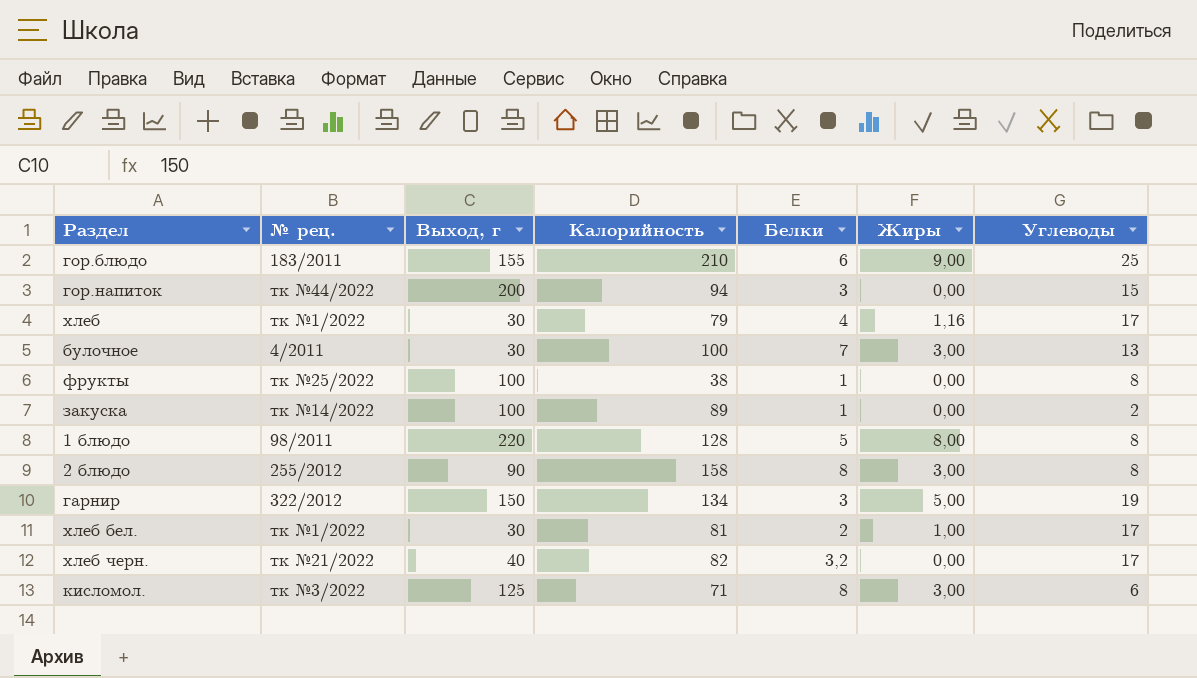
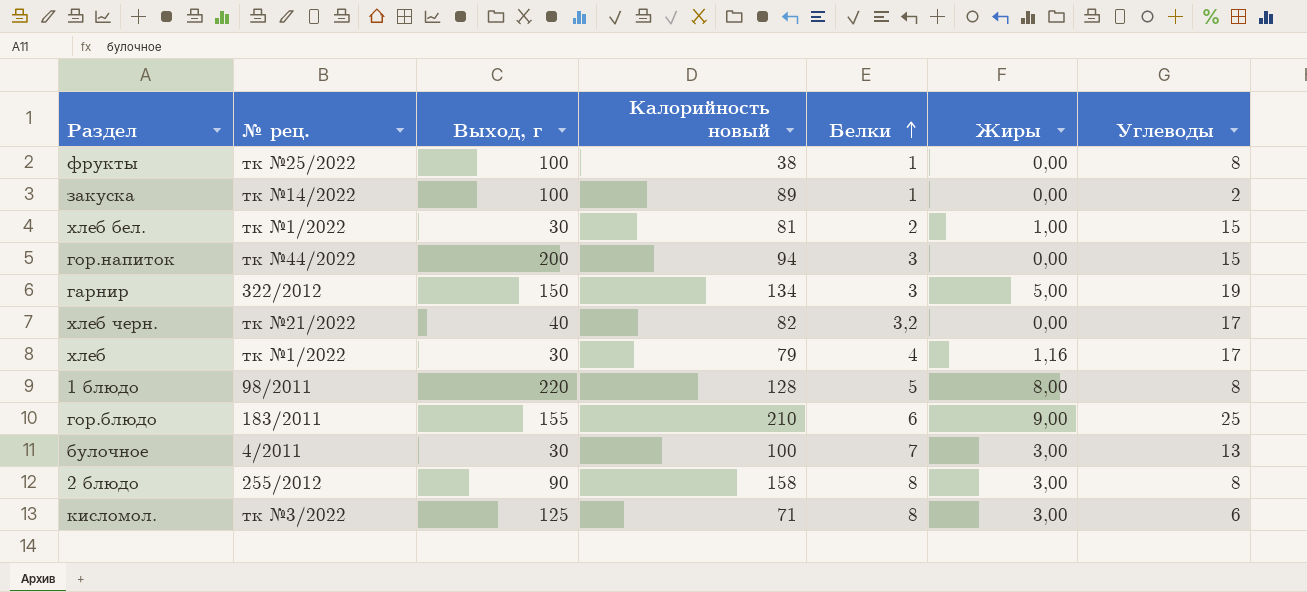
row order: none -> Белки ascending
column name: Калорийность -> Калорийность новый
хлеб бел. | Углеводы: 17 -> 15

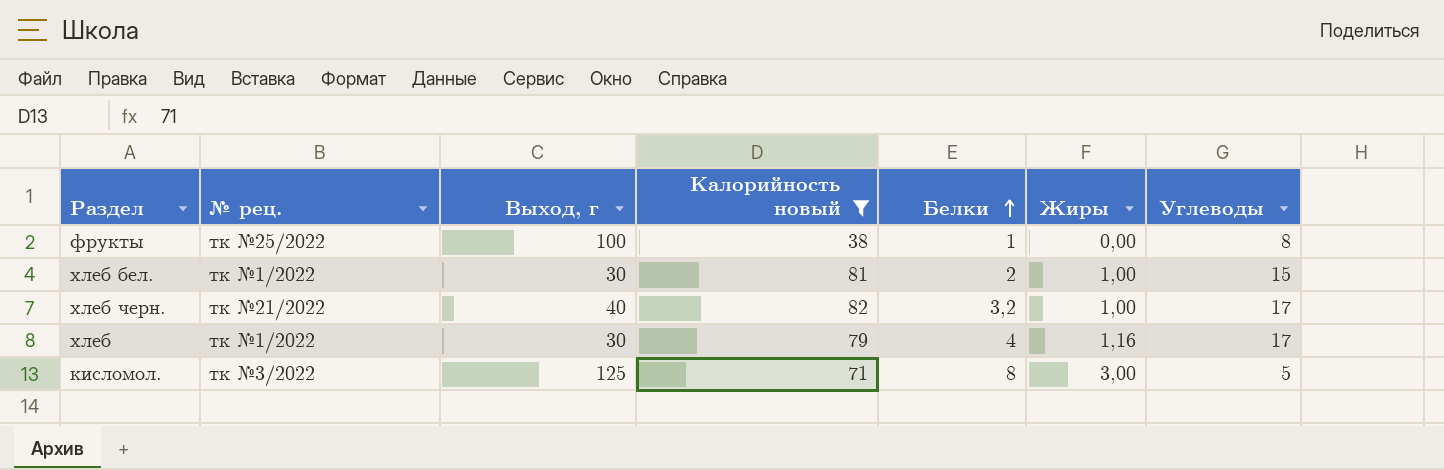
filter: none -> Калорийность новый <= 82
хлеб черн. | Жиры: 0,00 -> 1,00
кисломол. | Углеводы: 6 -> 5

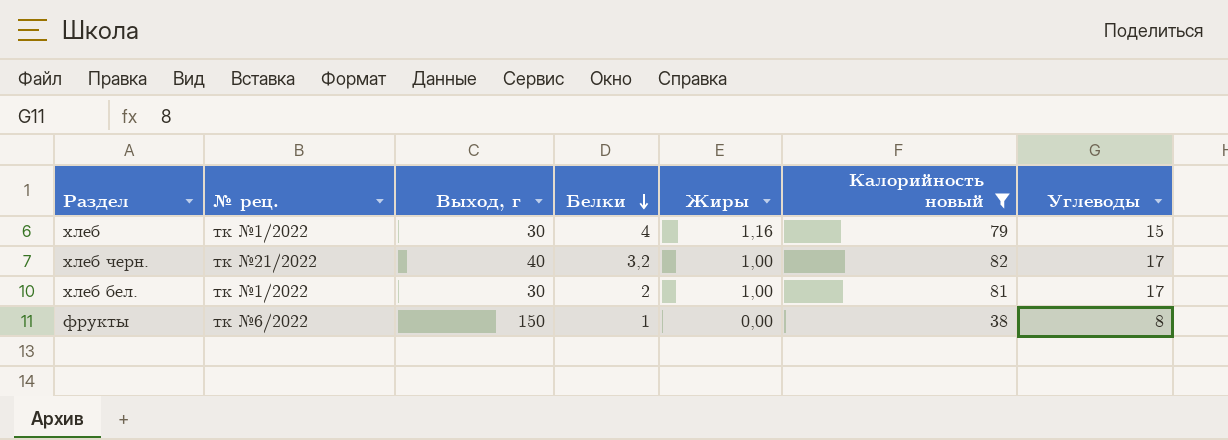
row order: Белки ascending -> Белки descending
column Калорийность новый | position: 4 -> 6
row кисломол.: тк №3/2022 | 125 | 71 | 8 | 3,00 | 5 -> none
хлеб | Углеводы: 17 -> 15
хлеб бел. | Углеводы: 15 -> 17
фрукты | № рец.: тк №25/2022 -> тк №6/2022
фрукты | Выход, г: 100 -> 150

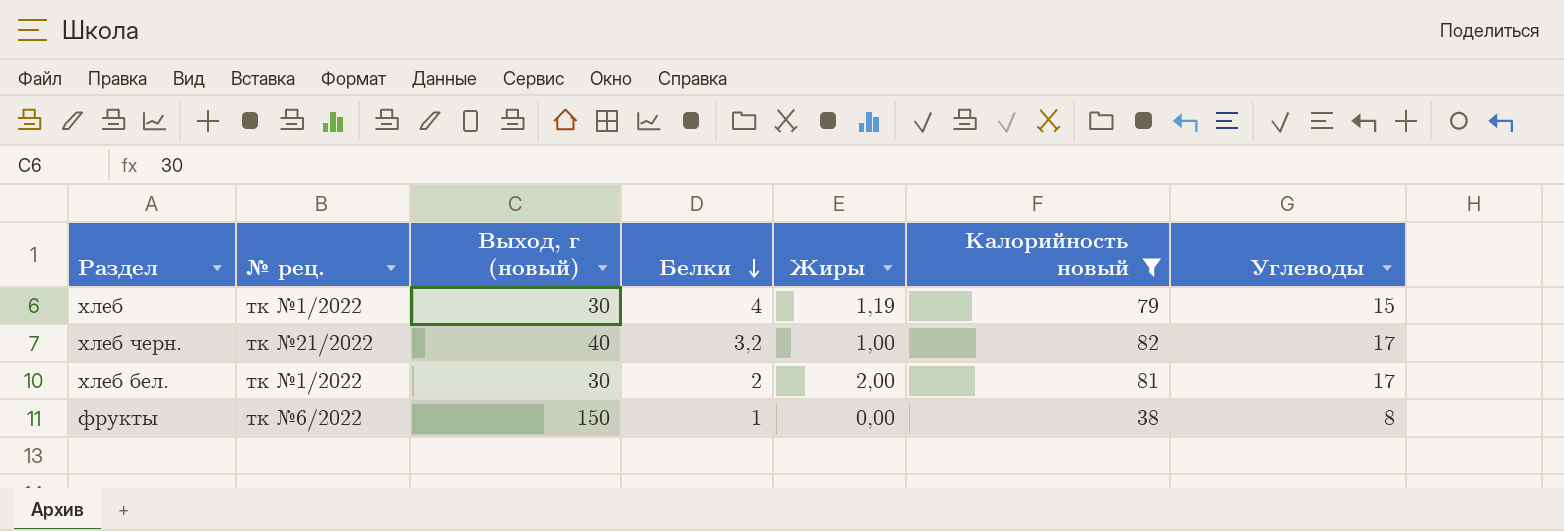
column name: Выход, г -> Выход, г (новый)
хлеб | Жиры: 1,16 -> 1,19
хлеб бел. | Жиры: 1,00 -> 2,00

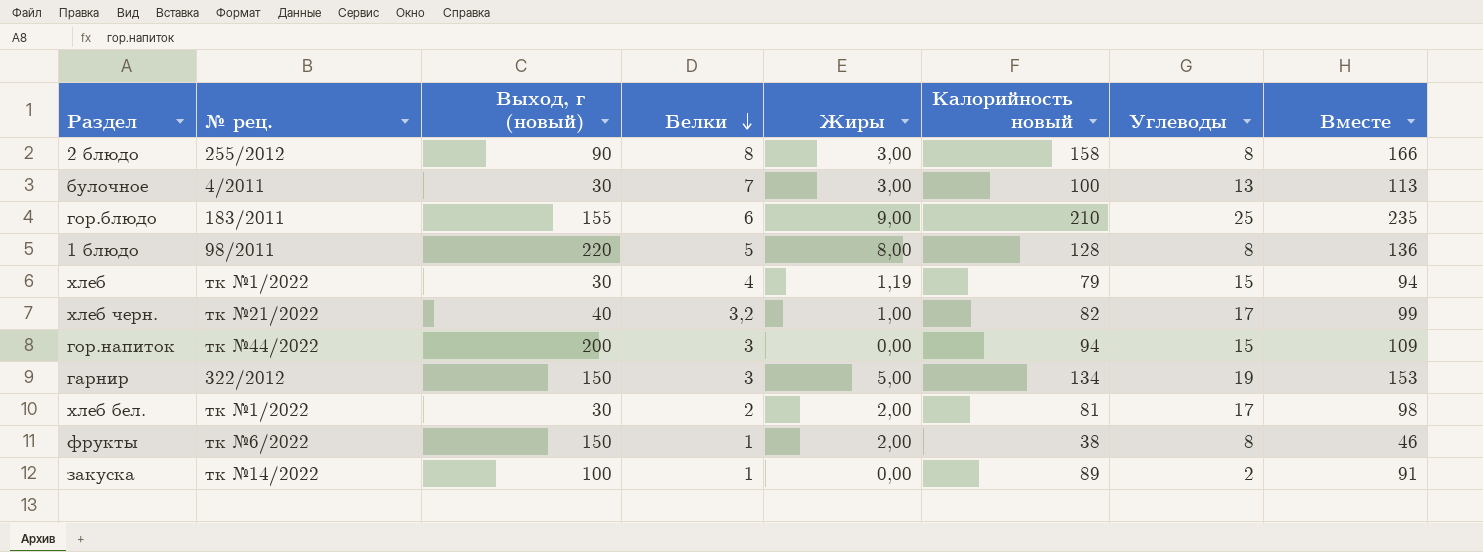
filter: Калорийность новый <= 82 -> none
column Вместе | formula: none -> [Калорийность новый] + [Углеводы]
фрукты | Жиры: 0,00 -> 2,00

